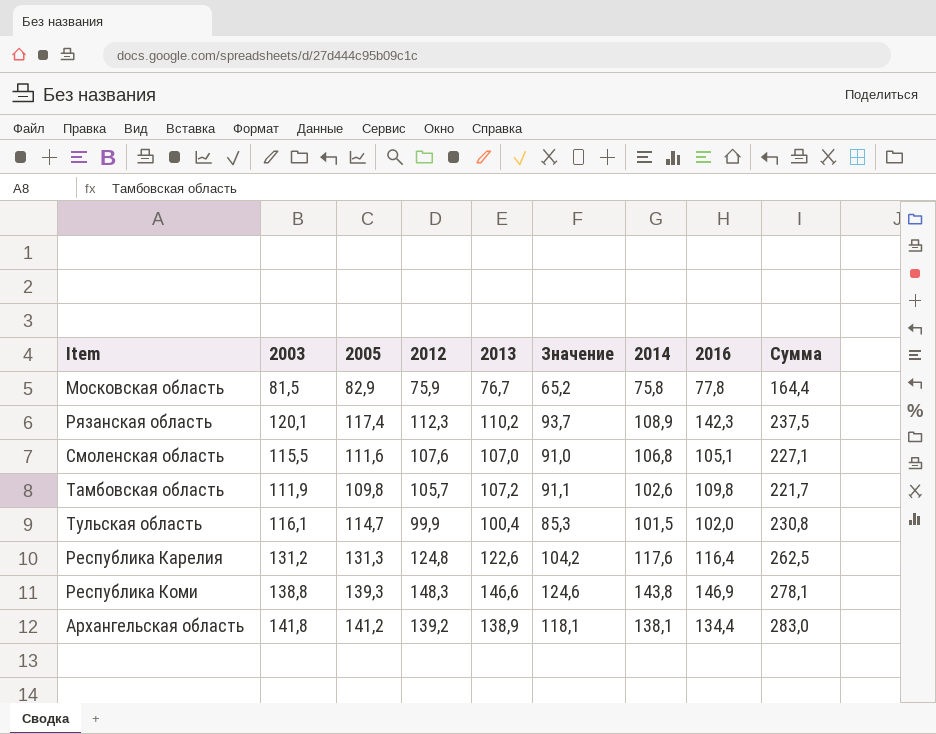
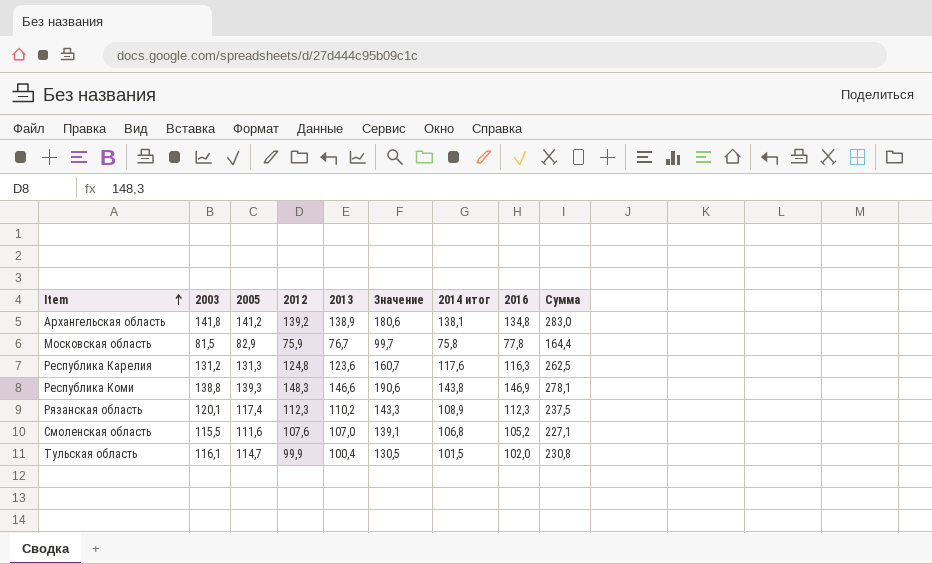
row order: none -> Item ascending
column Значение | formula: [2013] * 0,85 -> [2013] * 1,3
column name: 2014 -> 2014 итог
row Тамбовская область: 111,9 | 109,8 | 105,7 | 107,2 | 91,1 | 102,6 | 109,8 | 221,7 -> none
Архангельская область | 2016: 134,4 -> 134,8
Республика Карелия | 2013: 122,6 -> 123,6
Республика Карелия | 2016: 116,4 -> 116,3
Рязанская область | 2016: 142,3 -> 112,3
Смоленская область | 2016: 105,1 -> 105,2

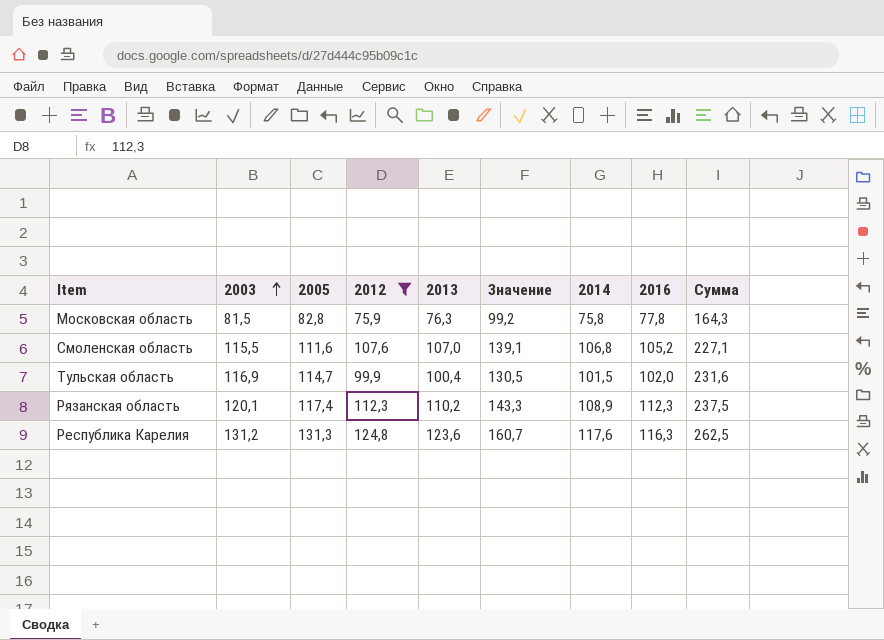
filter: none -> 2012 <= 124,8
row order: Item ascending -> 2003 ascending
column name: 2014 итог -> 2014
Московская область | 2005: 82,9 -> 82,8
Московская область | 2013: 76,7 -> 76,3
Московская область | Значение: 99,7 -> 99,2
Московская область | Сумма: 164,4 -> 164,3
Тульская область | 2003: 116,1 -> 116,9
Тульская область | Сумма: 230,8 -> 231,6

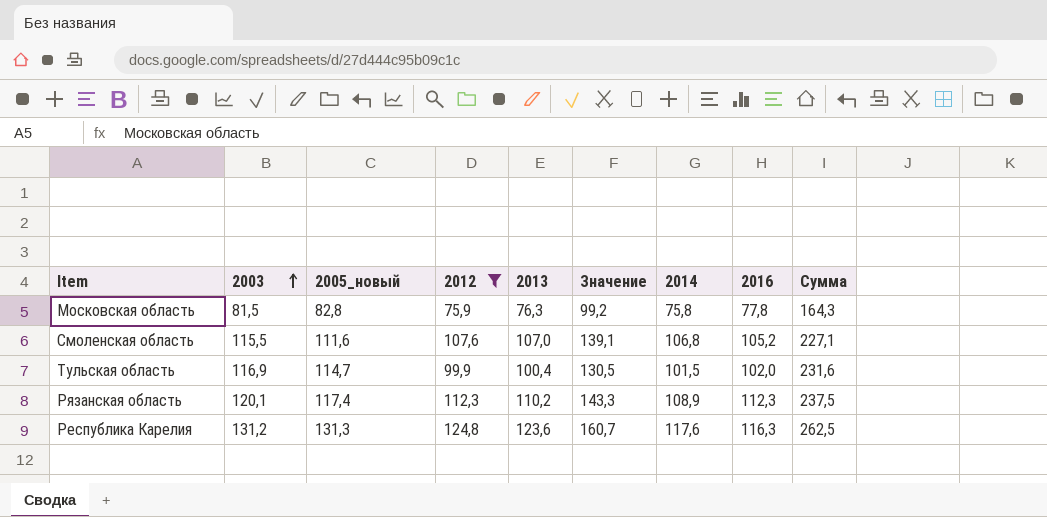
column name: 2005 -> 2005_новый

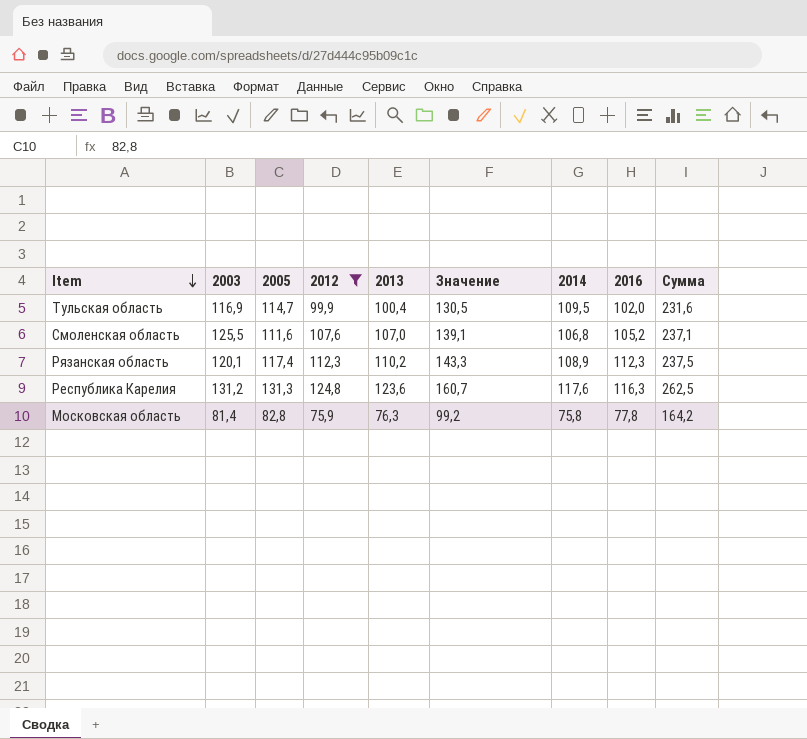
row order: 2003 ascending -> Item descending
column name: 2005_новый -> 2005
Тульская область | 2014: 101,5 -> 109,5
Смоленская область | 2003: 115,5 -> 125,5
Смоленская область | Сумма: 227,1 -> 237,1
Московская область | 2003: 81,5 -> 81,4
Московская область | Сумма: 164,3 -> 164,2

